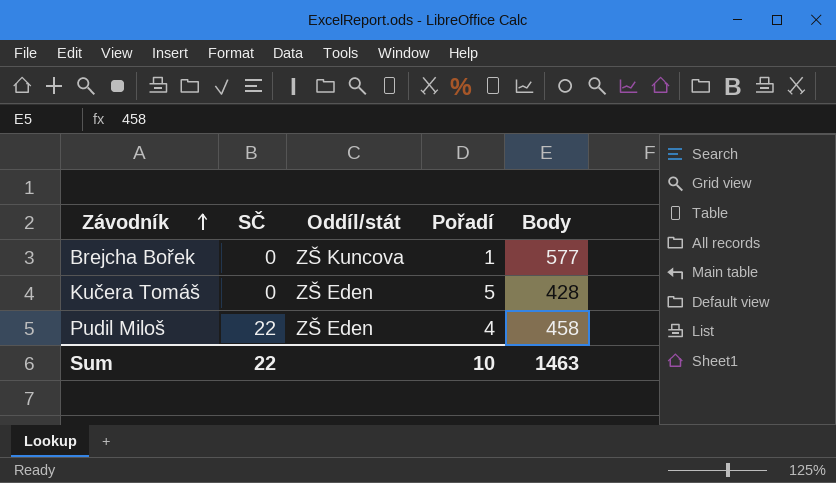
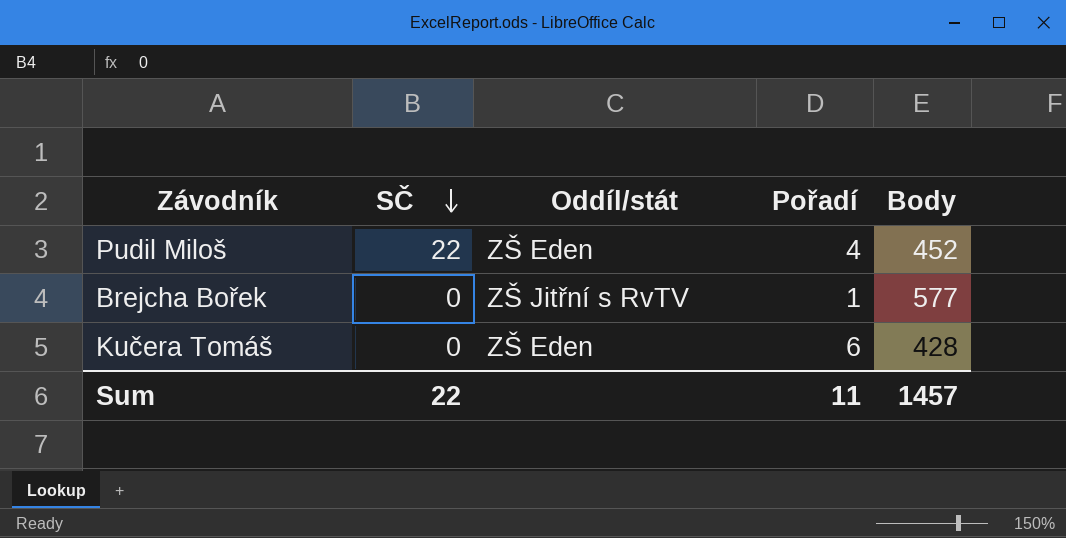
row order: Závodník ascending -> SČ descending
Pudil Miloš | Body: 458 -> 452
Brejcha Bořek | Oddíl/stát: ZŠ Kuncova -> ZŠ Jitřní s RvTV
Kučera Tomáš | Pořadí: 5 -> 6
Sum | Pořadí: 10 -> 11
Sum | Body: 1463 -> 1457

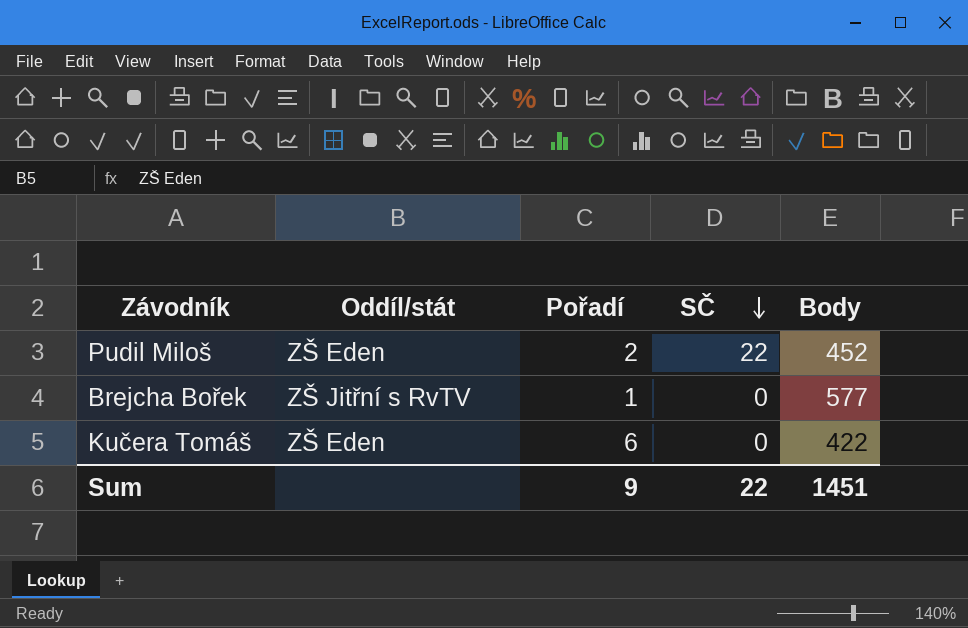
column SČ | position: 2 -> 4
Pudil Miloš | Pořadí: 4 -> 2
Kučera Tomáš | Body: 428 -> 422
Sum | Pořadí: 11 -> 9
Sum | Body: 1457 -> 1451

